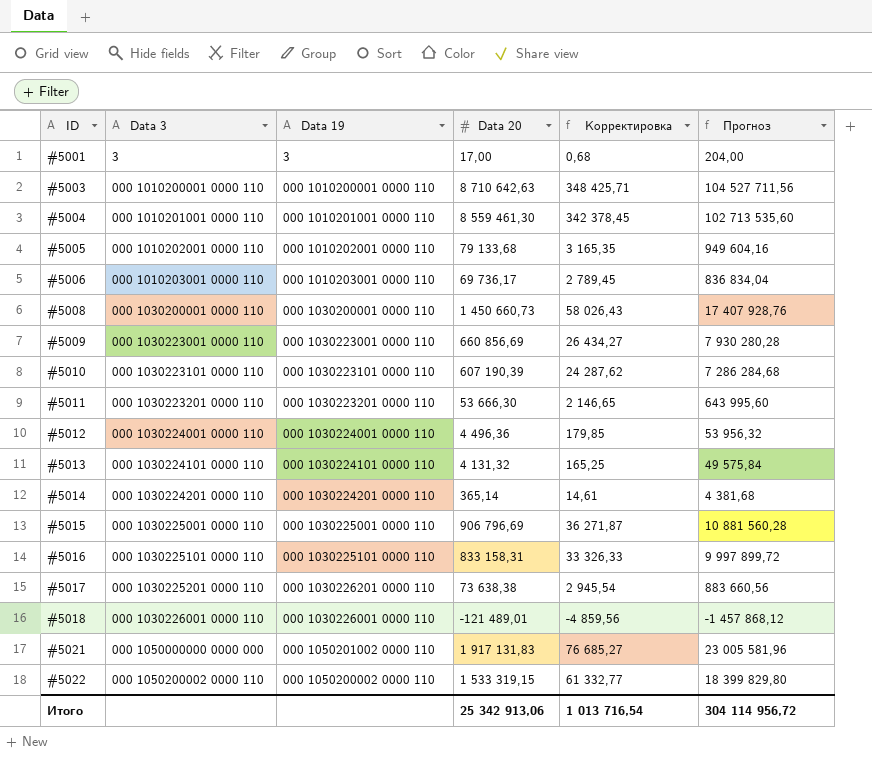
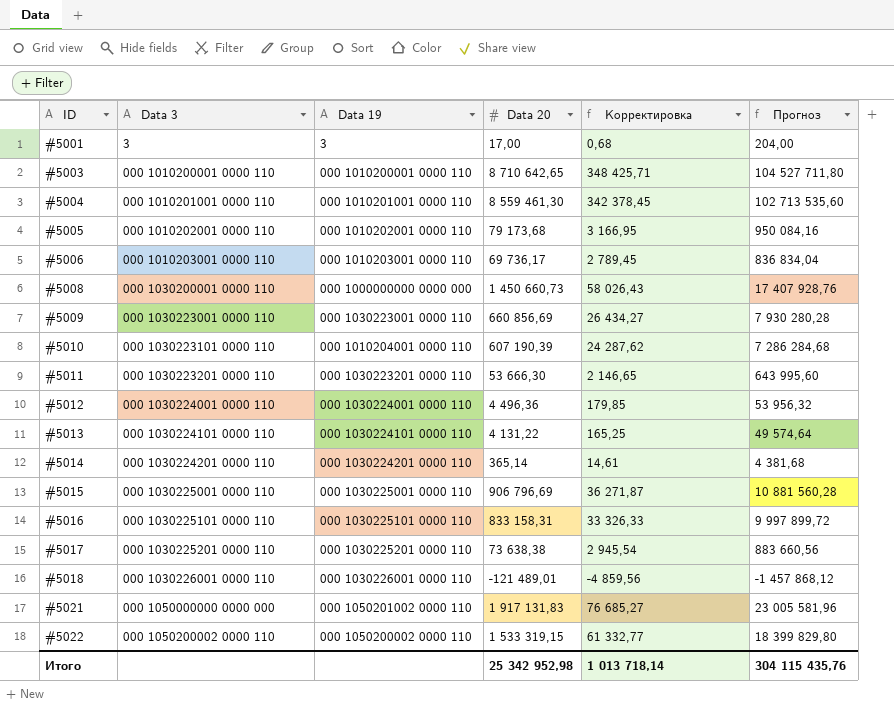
#5003 | Data 20: 8 710 642,63 -> 8 710 642,65
#5003 | Прогноз: 104 527 711,56 -> 104 527 711,80
#5005 | Data 20: 79 133,68 -> 79 173,68
#5005 | Корректировка: 3 165,35 -> 3 166,95
#5005 | Прогноз: 949 604,16 -> 950 084,16
#5008 | Data 19: 000 1030200001 0000 110 -> 000 1000000000 0000 000
#5010 | Data 19: 000 1030223101 0000 110 -> 000 1010204001 0000 110
#5013 | Data 20: 4 131,32 -> 4 131,22
#5013 | Прогноз: 49 575,84 -> 49 574,64
#5017 | Data 19: 000 1030226201 0000 110 -> 000 1030225201 0000 110
Итого | Data 20: 25 342 913,06 -> 25 342 952,98
Итого | Корректировка: 1 013 716,54 -> 1 013 718,14
Итого | Прогноз: 304 114 956,72 -> 304 115 435,76

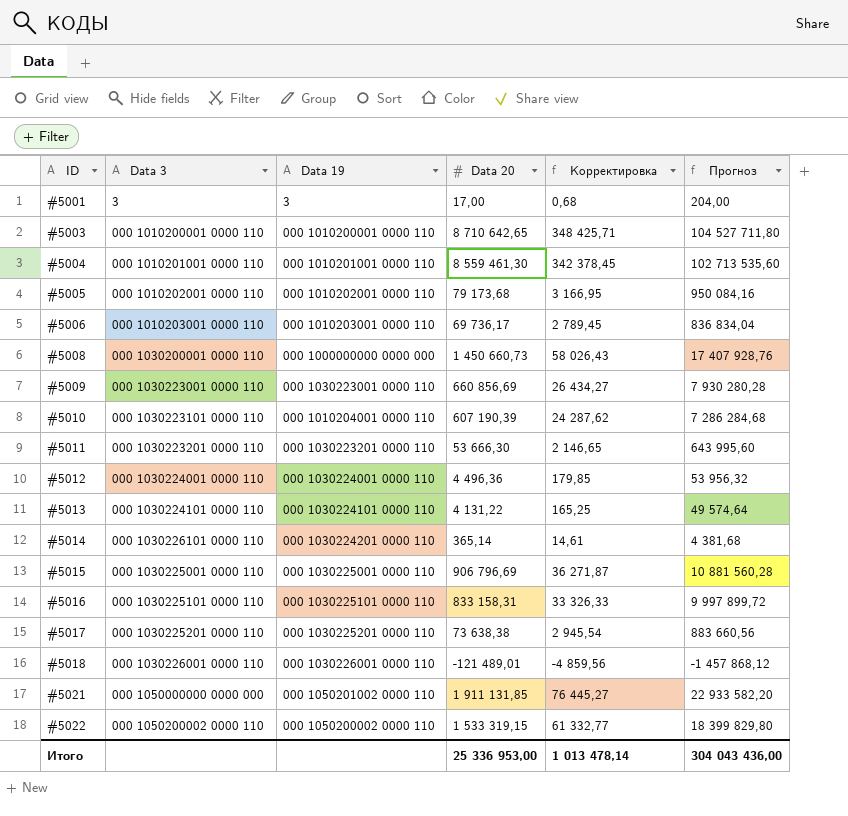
#5014 | Data 3: 000 1030224201 0000 110 -> 000 1030226101 0000 110
#5021 | Data 20: 1 917 131,83 -> 1 911 131,85
#5021 | Корректировка: 76 685,27 -> 76 445,27
#5021 | Прогноз: 23 005 581,96 -> 22 933 582,20
Итого | Data 20: 25 342 952,98 -> 25 336 953,00
Итого | Корректировка: 1 013 718,14 -> 1 013 478,14
Итого | Прогноз: 304 115 435,76 -> 304 043 436,00

